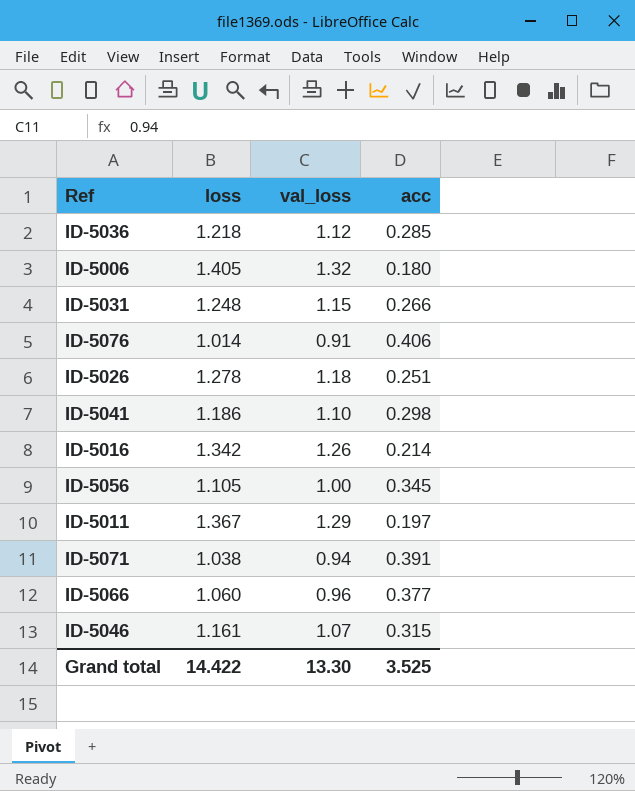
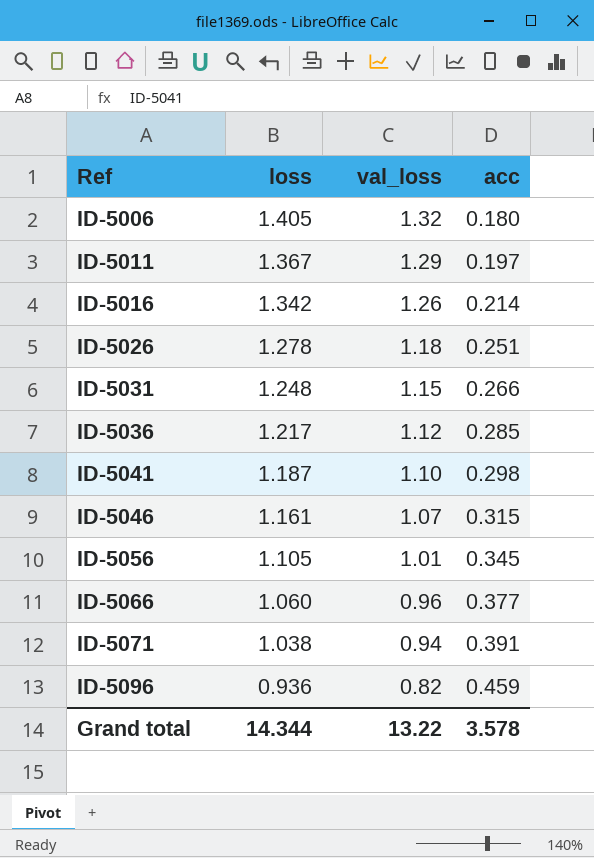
row order: none -> Ref ascending
row ID-5076: 1.014 | 0.91 | 0.406 -> none
ID-5036 | loss: 1.218 -> 1.217
ID-5041 | loss: 1.186 -> 1.187
ID-5056 | val_loss: 1.00 -> 1.01
row ID-5096: none -> 0.936 | 0.82 | 0.459
Grand total | loss: 14.422 -> 14.344
Grand total | val_loss: 13.30 -> 13.22
Grand total | acc: 3.525 -> 3.578

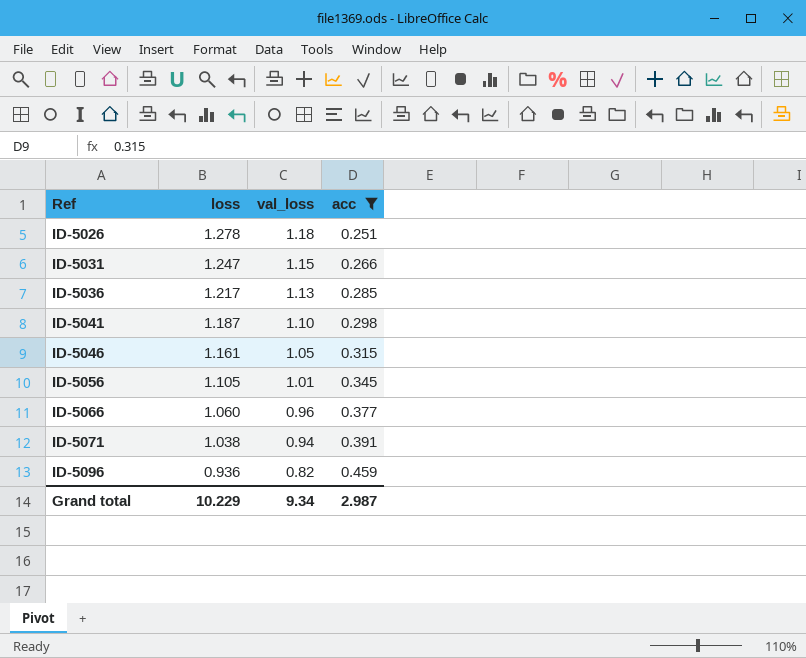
filter: none -> acc >= 0.251
ID-5031 | loss: 1.248 -> 1.247
ID-5036 | val_loss: 1.12 -> 1.13
ID-5046 | val_loss: 1.07 -> 1.05
Grand total | loss: 14.344 -> 10.229
Grand total | val_loss: 13.22 -> 9.34
Grand total | acc: 3.578 -> 2.987

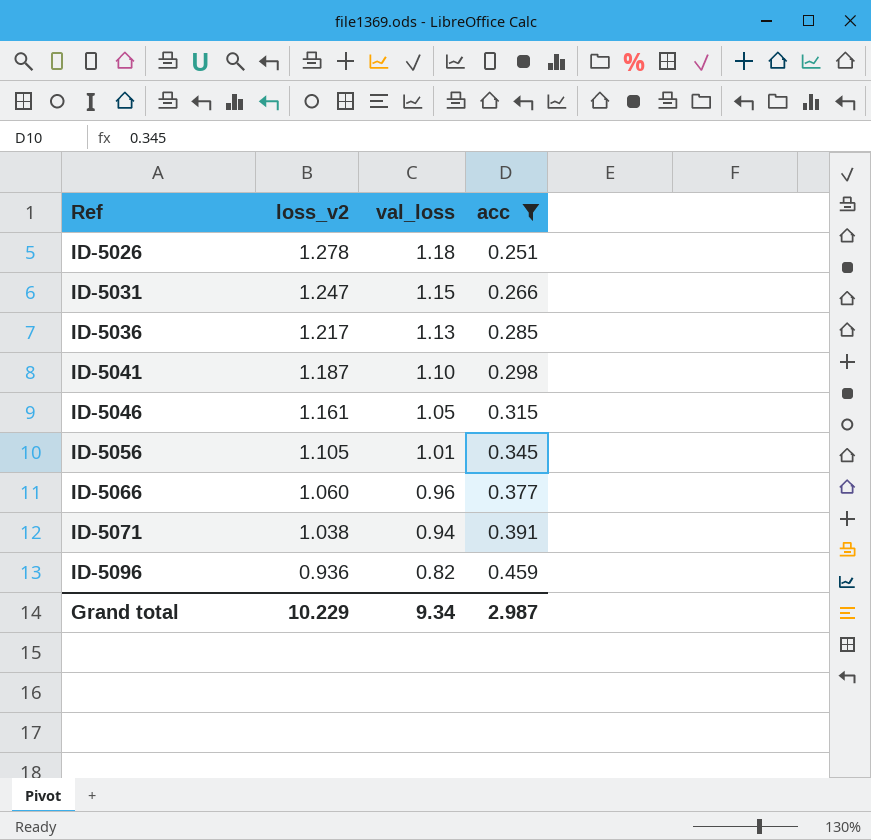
column name: loss -> loss_v2

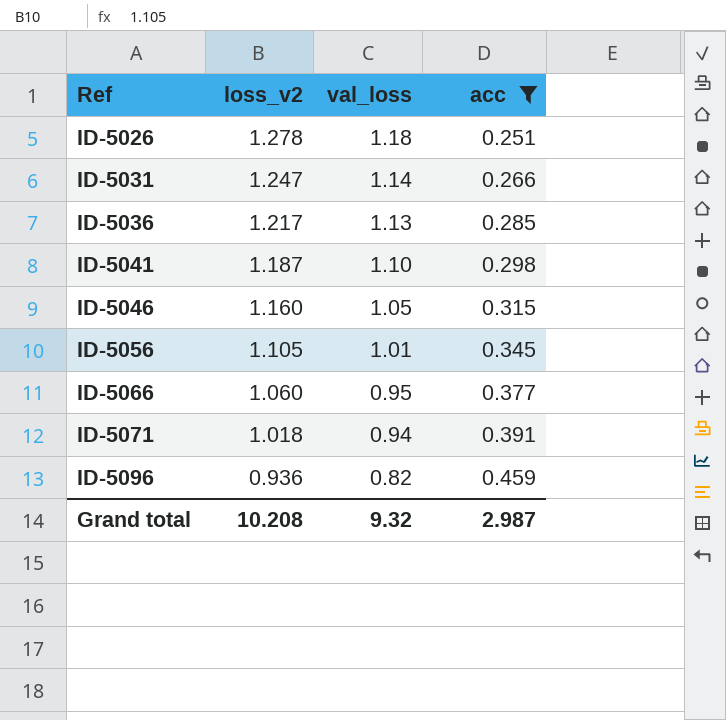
ID-5031 | val_loss: 1.15 -> 1.14
ID-5046 | loss_v2: 1.161 -> 1.160
ID-5066 | val_loss: 0.96 -> 0.95
ID-5071 | loss_v2: 1.038 -> 1.018
Grand total | loss_v2: 10.229 -> 10.208
Grand total | val_loss: 9.34 -> 9.32

